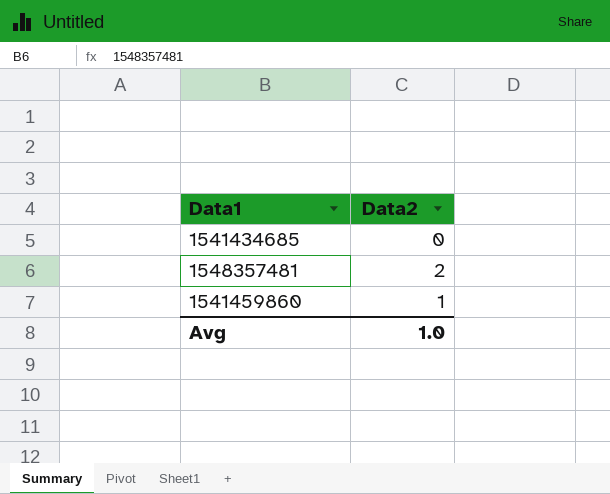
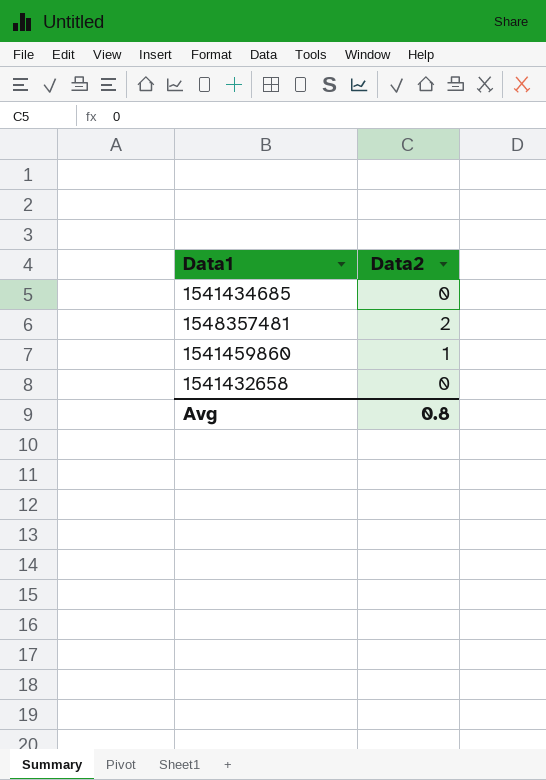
row 1541432658: none -> 0
Avg | Data2: 1.0 -> 0.8

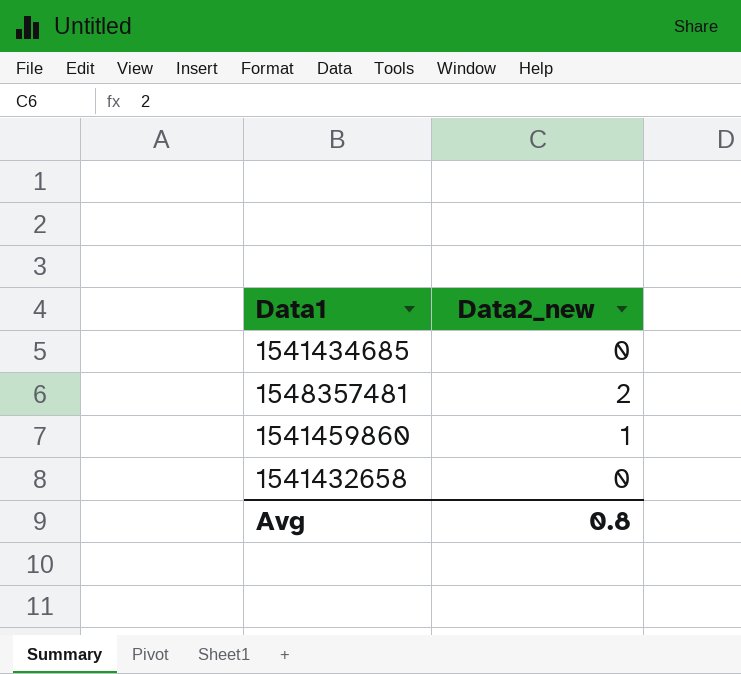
column name: Data2 -> Data2_new

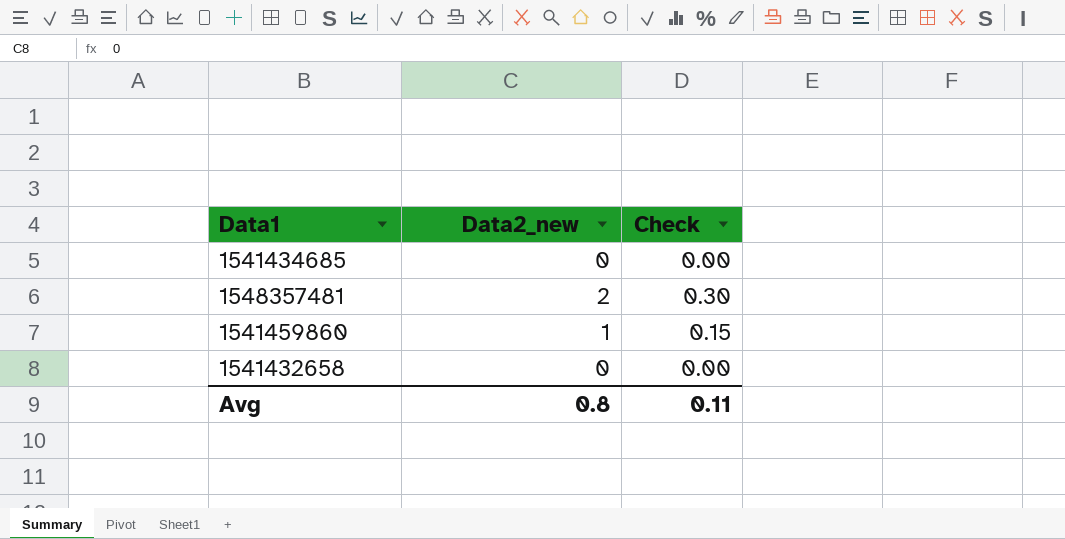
column Check | formula: none -> [Data2_new] * 0.15

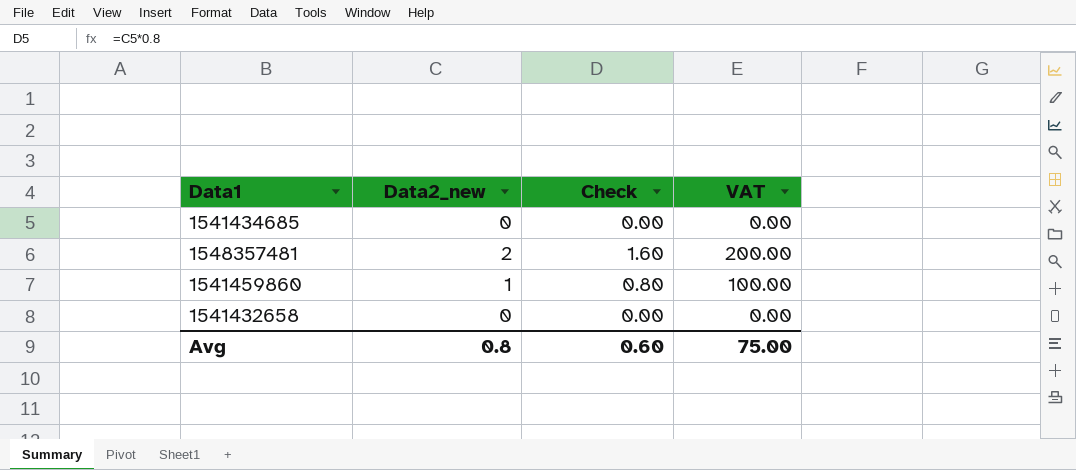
column Check | formula: [Data2_new] * 0.15 -> [Data2_new] * 0.8
column VAT | formula: none -> [Data2_new] * 100
Avg | Check: 0.11 -> 0.60

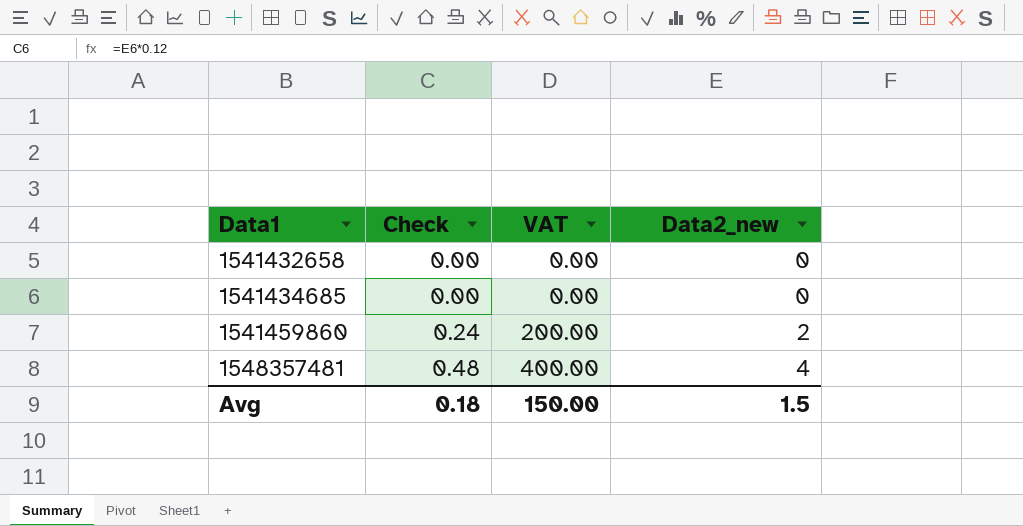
row order: none -> Data1 ascending
column Check | formula: [Data2_new] * 0.8 -> [Data2_new] * 0.12
column Data2_new | position: 2 -> 4
1541459860 | VAT: 100.00 -> 200.00
1541459860 | Data2_new: 1 -> 2
1548357481 | VAT: 200.00 -> 400.00
1548357481 | Data2_new: 2 -> 4
Avg | Check: 0.60 -> 0.18
Avg | VAT: 75.00 -> 150.00
Avg | Data2_new: 0.8 -> 1.5

